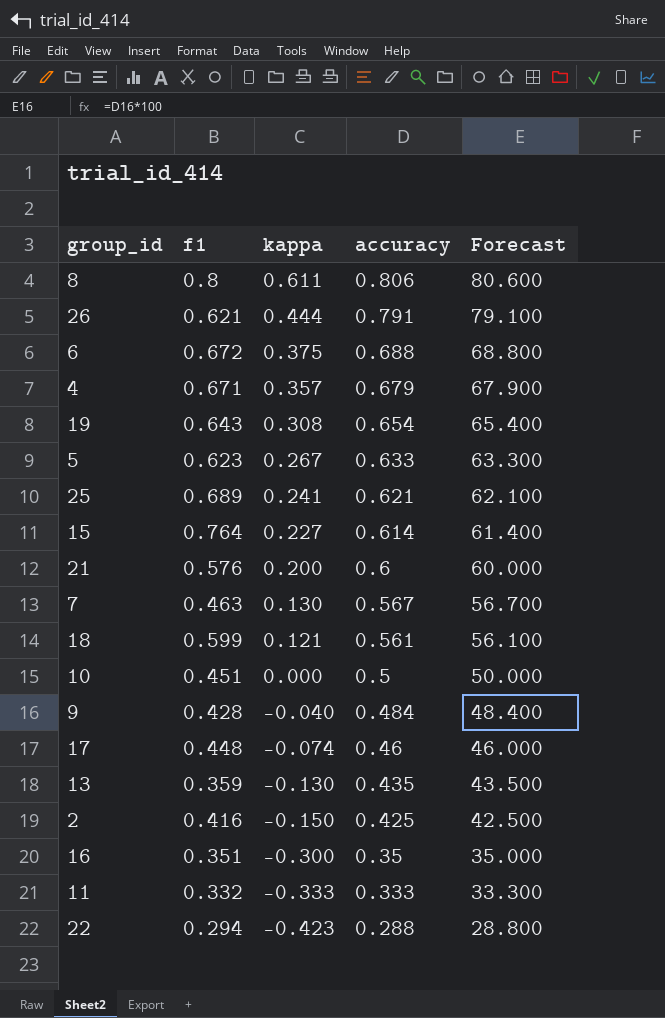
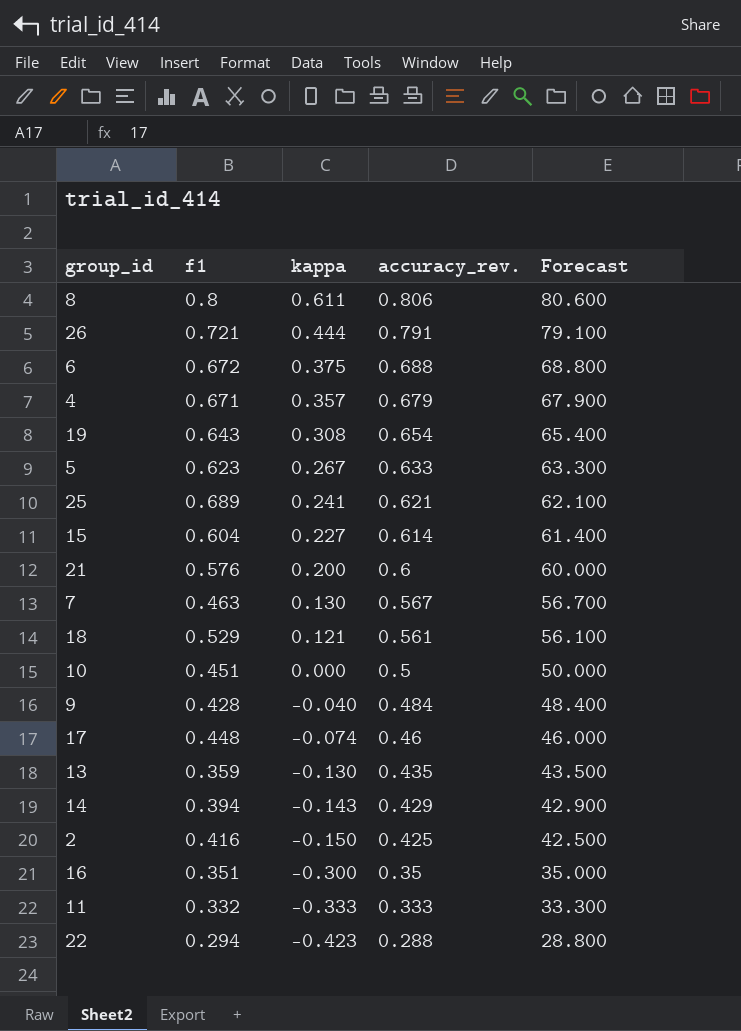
column name: accuracy -> accuracy_rev.
26 | f1: 0.621 -> 0.721
15 | f1: 0.764 -> 0.604
18 | f1: 0.599 -> 0.529
row 14: none -> 0.394 | -0.143 | 0.429 | 42.900

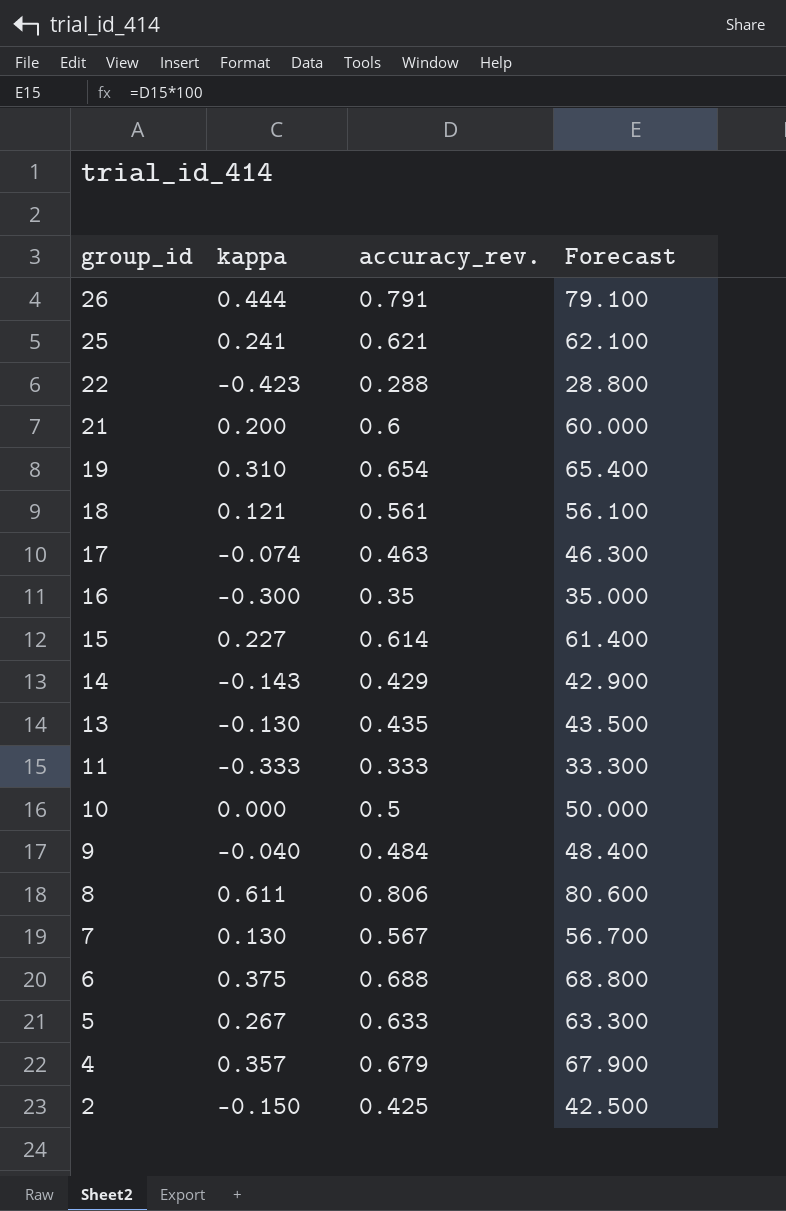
row order: kappa descending -> group_id descending
column f1 | position: 2 -> none
19 | kappa: 0.308 -> 0.310
17 | accuracy_rev.: 0.46 -> 0.463
17 | Forecast: 46.000 -> 46.300

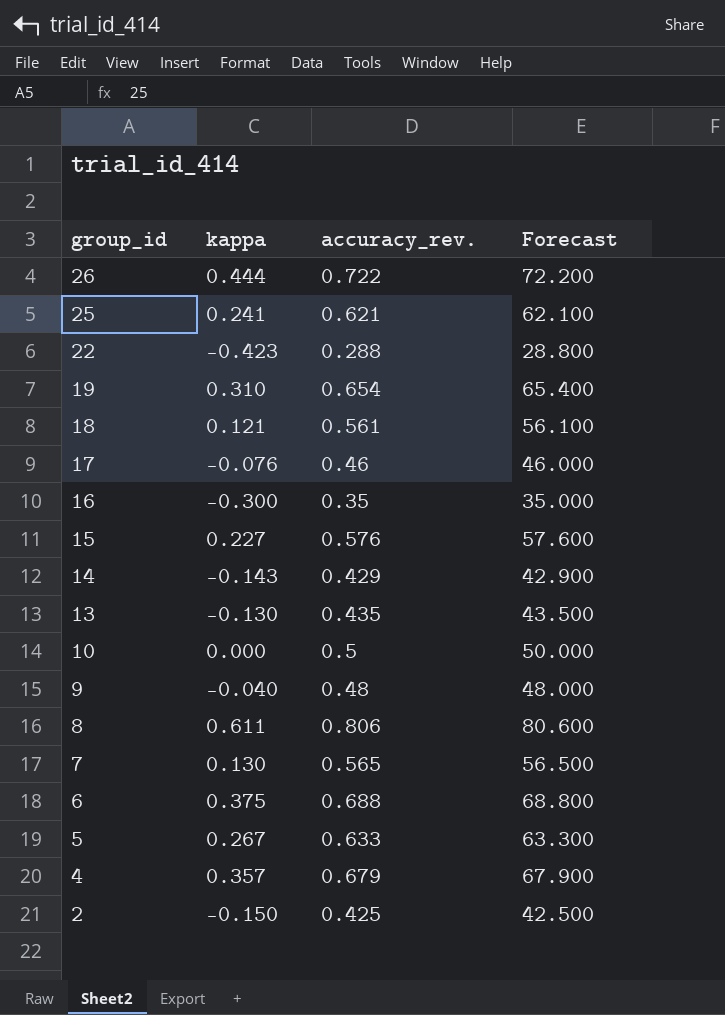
row 21: 0.200 | 0.6 | 60.000 -> none
row 11: -0.333 | 0.333 | 33.300 -> none
26 | accuracy_rev.: 0.791 -> 0.722
26 | Forecast: 79.100 -> 72.200
17 | kappa: -0.074 -> -0.076
17 | accuracy_rev.: 0.463 -> 0.46
17 | Forecast: 46.300 -> 46.000
15 | accuracy_rev.: 0.614 -> 0.576
15 | Forecast: 61.400 -> 57.600
9 | accuracy_rev.: 0.484 -> 0.48
9 | Forecast: 48.400 -> 48.000
7 | accuracy_rev.: 0.567 -> 0.565
7 | Forecast: 56.700 -> 56.500

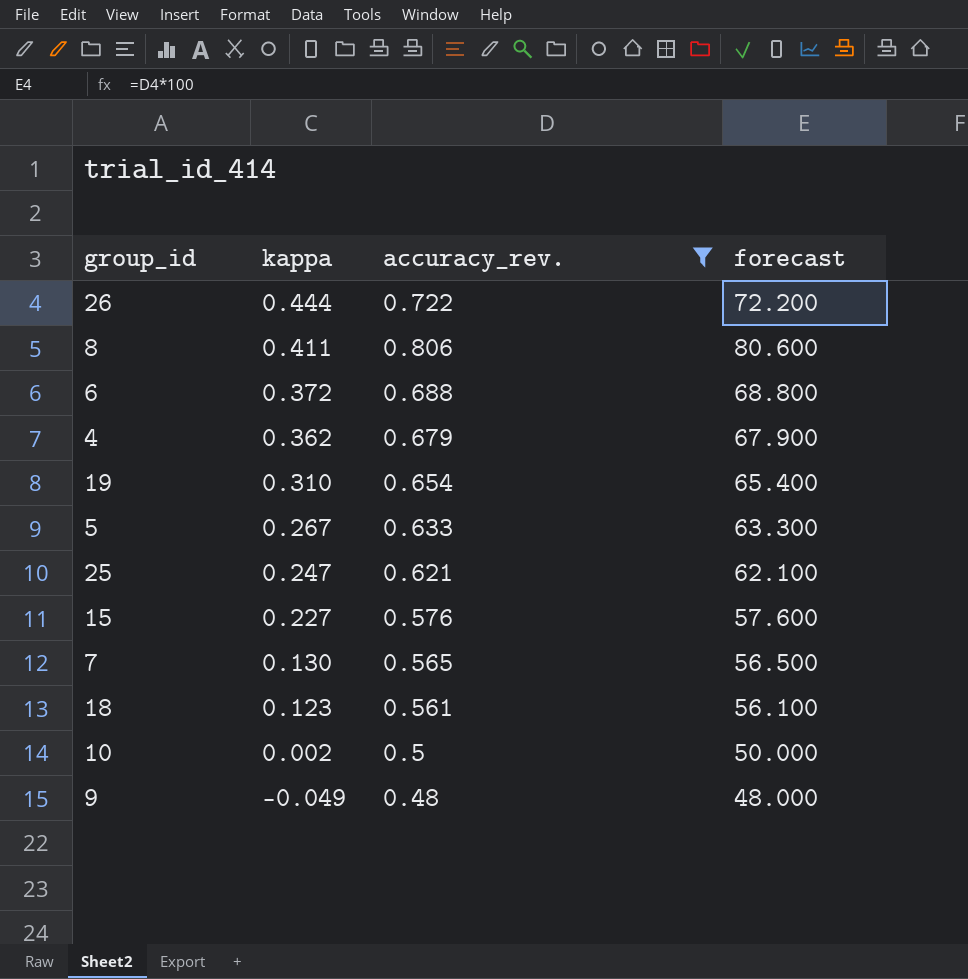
filter: none -> accuracy_rev. >= 0.48
row order: group_id descending -> kappa descending
column name: Forecast -> forecast
8 | kappa: 0.611 -> 0.411
6 | kappa: 0.375 -> 0.372
4 | kappa: 0.357 -> 0.362
25 | kappa: 0.241 -> 0.247
18 | kappa: 0.121 -> 0.123
10 | kappa: 0.000 -> 0.002
9 | kappa: -0.040 -> -0.049

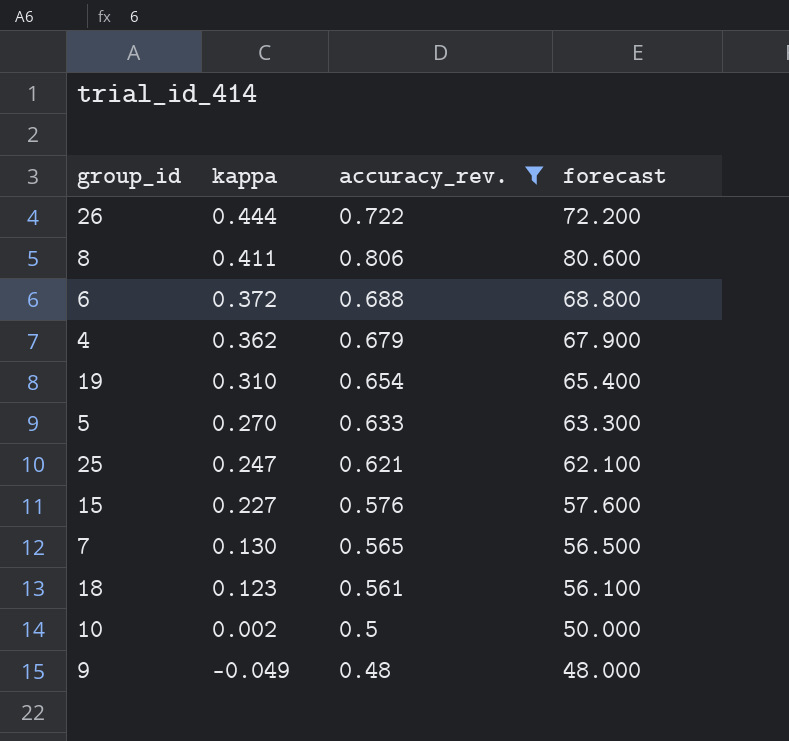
5 | kappa: 0.267 -> 0.270

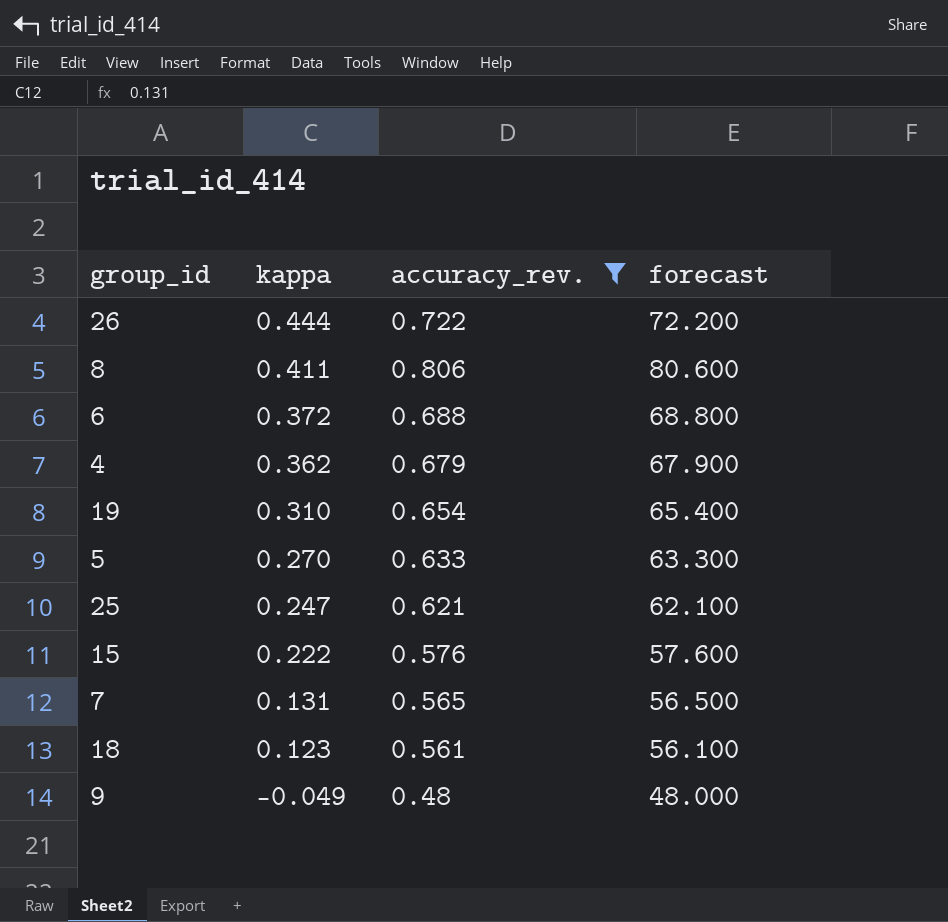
row 10: 0.002 | 0.5 | 50.000 -> none
15 | kappa: 0.227 -> 0.222
7 | kappa: 0.130 -> 0.131

